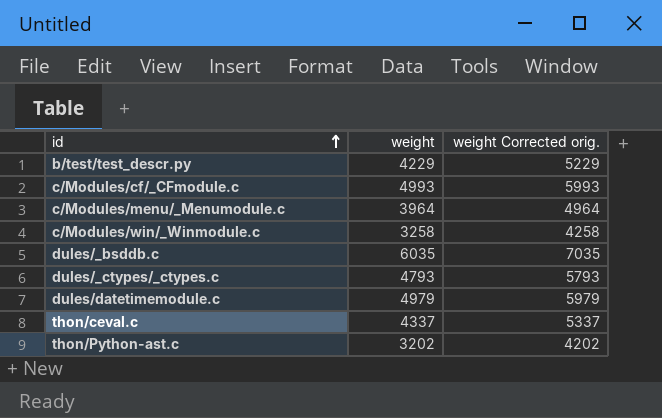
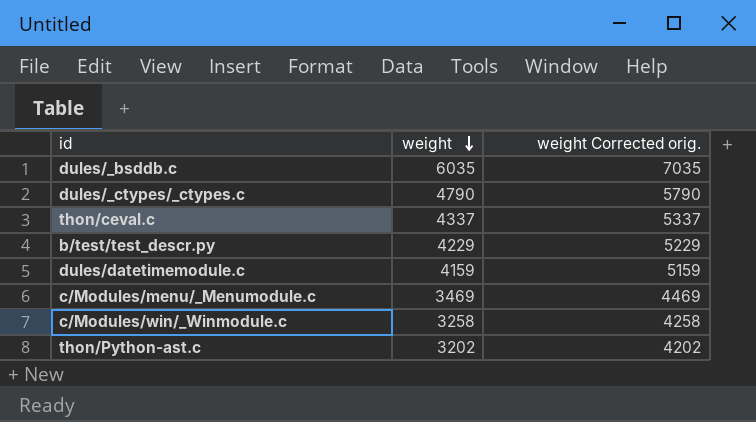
row order: id ascending -> weight descending
row c/Modules/cf/_CFmodule.c: 4993 | 5993 -> none
dules/_ctypes/_ctypes.c | weight: 4793 -> 4790
dules/_ctypes/_ctypes.c | weight Corrected orig.: 5793 -> 5790
dules/datetimemodule.c | weight: 4979 -> 4159
dules/datetimemodule.c | weight Corrected orig.: 5979 -> 5159
c/Modules/menu/_Menumodule.c | weight: 3964 -> 3469
c/Modules/menu/_Menumodule.c | weight Corrected orig.: 4964 -> 4469

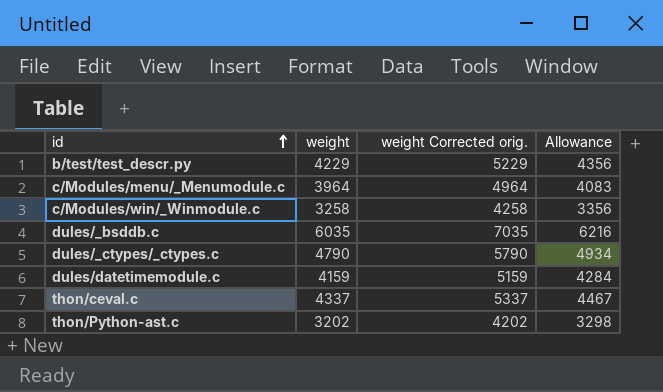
row order: weight descending -> id ascending
column Allowance | formula: none -> [weight] * 1.03
c/Modules/menu/_Menumodule.c | weight: 3469 -> 3964
c/Modules/menu/_Menumodule.c | weight Corrected orig.: 4469 -> 4964

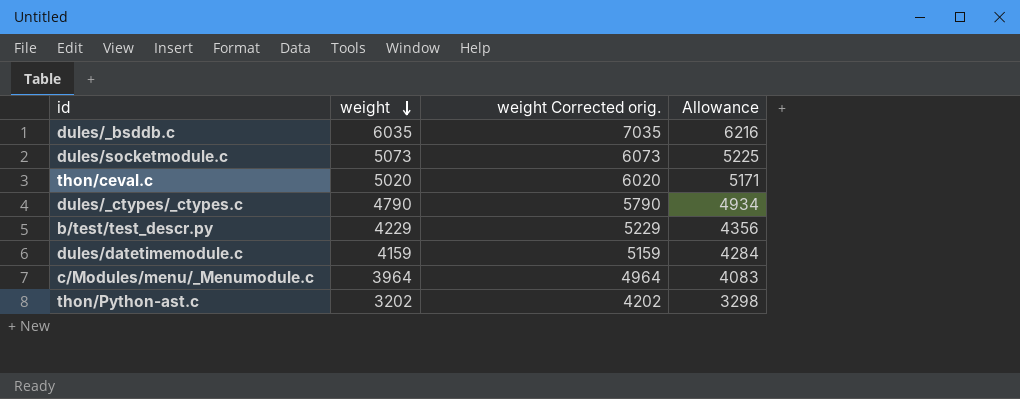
row order: id ascending -> weight descending
row c/Modules/win/_Winmodule.c: 3258 | 4258 | 3356 -> none
row dules/socketmodule.c: none -> 5073 | 6073 | 5225
thon/ceval.c | weight: 4337 -> 5020
thon/ceval.c | weight Corrected orig.: 5337 -> 6020
thon/ceval.c | Allowance: 4467 -> 5171

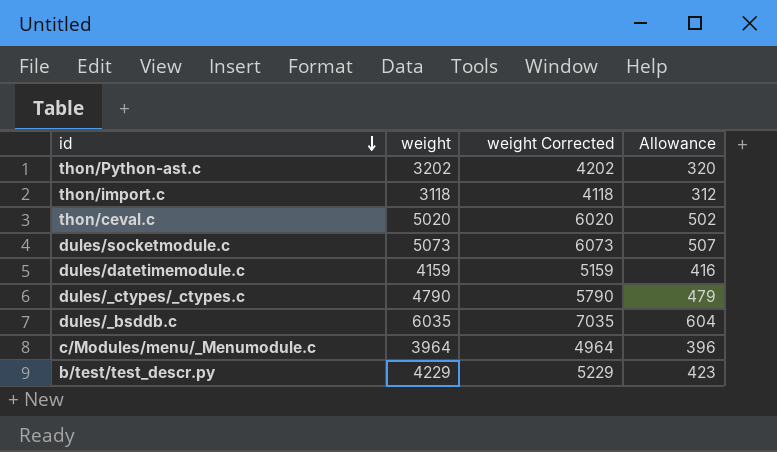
row order: weight descending -> id descending
column name: weight Corrected orig. -> weight Corrected
column Allowance | formula: [weight] * 1.03 -> [weight] * 0.1
row thon/import.c: none -> 3118 | 4118 | 312

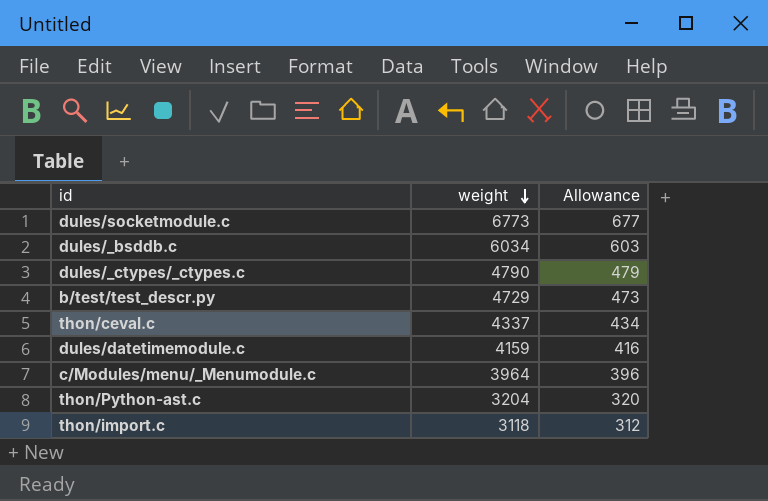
row order: id descending -> weight descending
column weight Corrected | formula: [weight] + 1000 -> none
dules/socketmodule.c | weight: 5073 -> 6773
dules/socketmodule.c | Allowance: 507 -> 677
dules/_bsddb.c | weight: 6035 -> 6034
dules/_bsddb.c | Allowance: 604 -> 603
b/test/test_descr.py | weight: 4229 -> 4729
b/test/test_descr.py | Allowance: 423 -> 473
thon/ceval.c | weight: 5020 -> 4337
thon/ceval.c | Allowance: 502 -> 434
thon/Python-ast.c | weight: 3202 -> 3204

